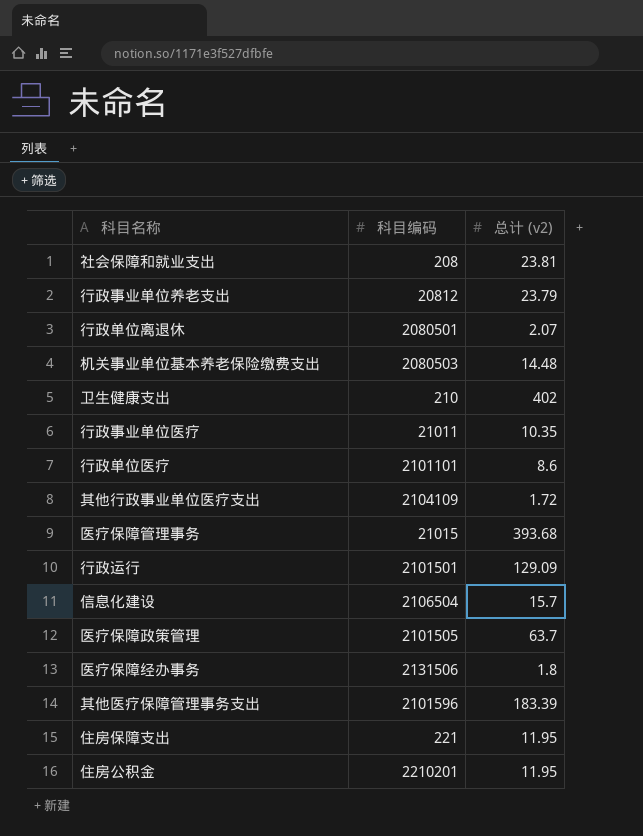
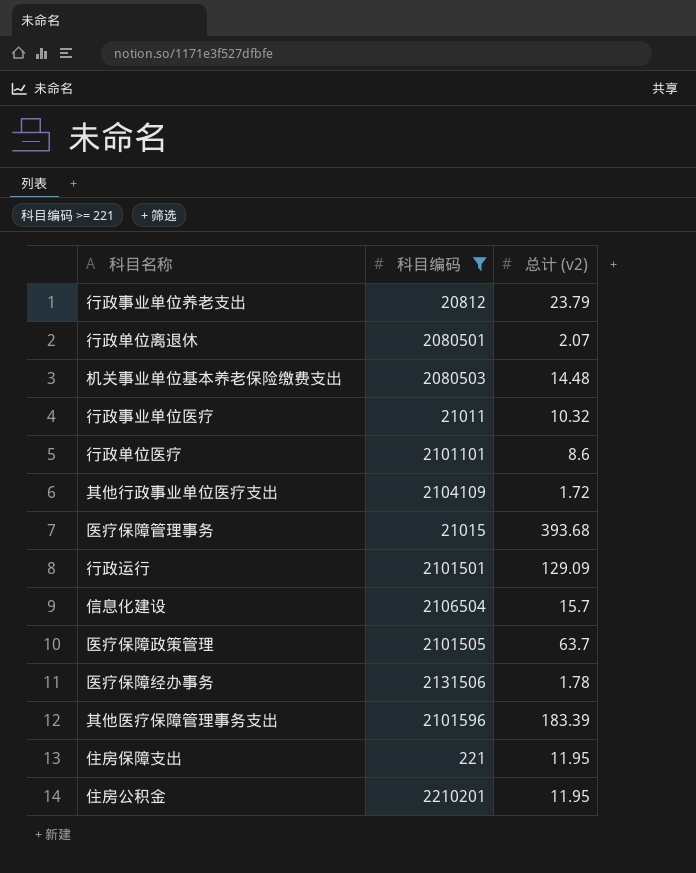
filter: none -> 科目编码 >= 221
行政事业单位医疗 | 总计 (v2): 10.35 -> 10.32
医疗保障经办事务 | 总计 (v2): 1.8 -> 1.78

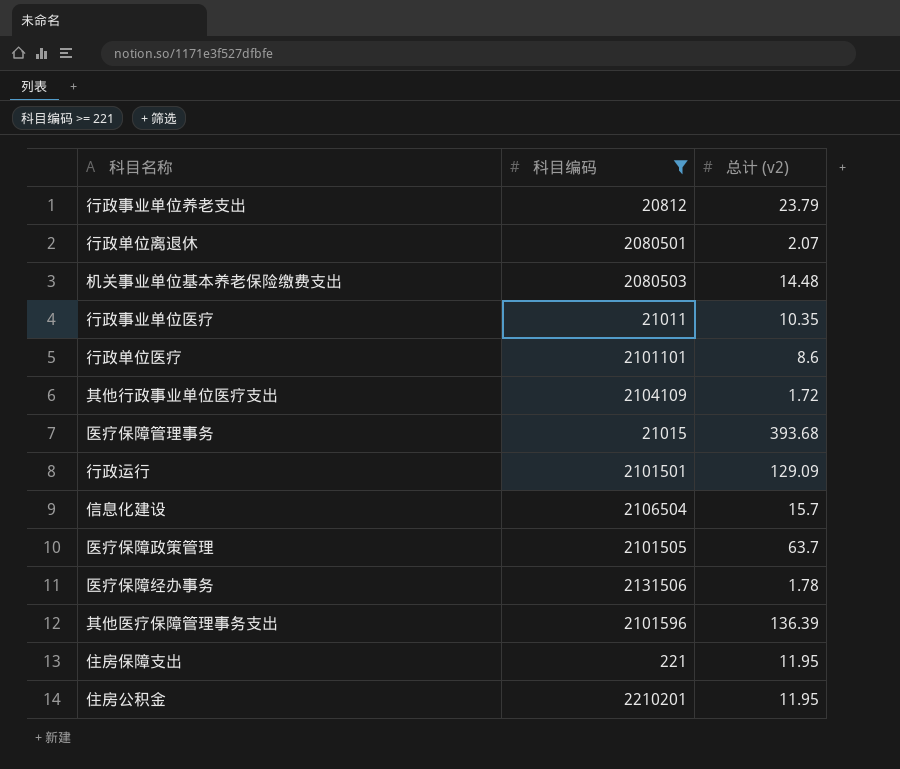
行政事业单位医疗 | 总计 (v2): 10.32 -> 10.35
其他医疗保障管理事务支出 | 总计 (v2): 183.39 -> 136.39

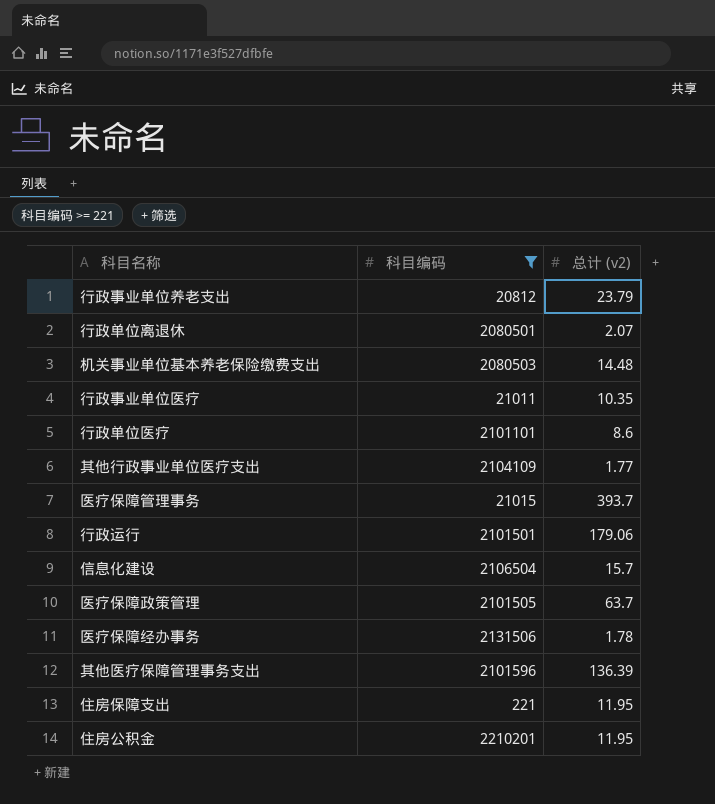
其他行政事业单位医疗支出 | 总计 (v2): 1.72 -> 1.77
医疗保障管理事务 | 总计 (v2): 393.68 -> 393.7
行政运行 | 总计 (v2): 129.09 -> 179.06

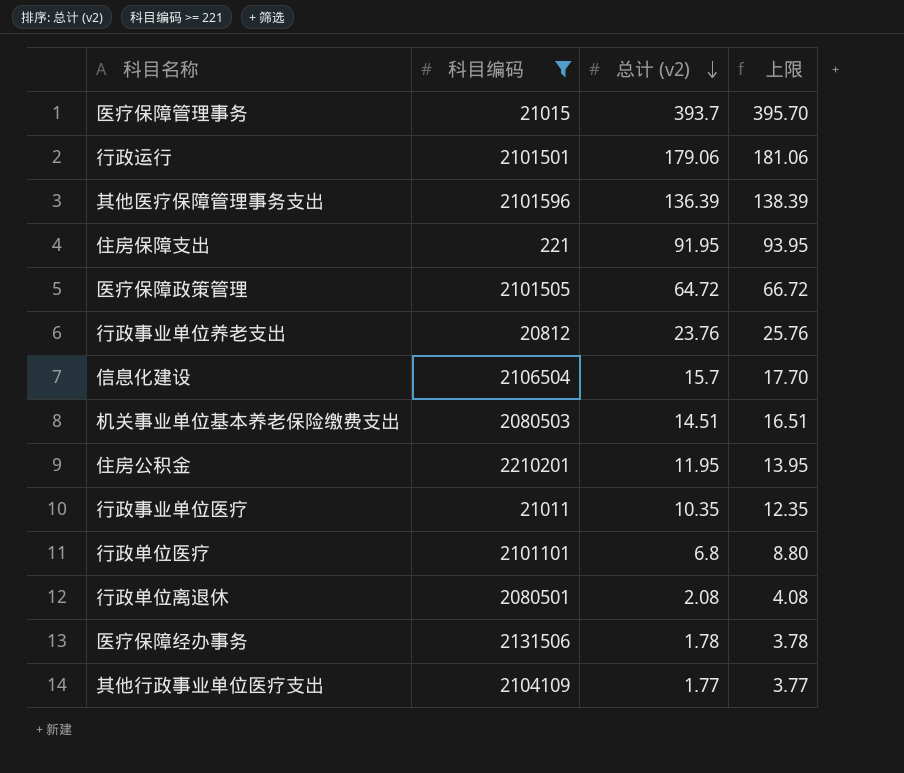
row order: none -> 总计 (v2) descending
column 上限 | formula: none -> [总计 (v2)] + 2
住房保障支出 | 总计 (v2): 11.95 -> 91.95
医疗保障政策管理 | 总计 (v2): 63.7 -> 64.72
行政事业单位养老支出 | 总计 (v2): 23.79 -> 23.76
机关事业单位基本养老保险缴费支出 | 总计 (v2): 14.48 -> 14.51
行政单位医疗 | 总计 (v2): 8.6 -> 6.8
行政单位离退休 | 总计 (v2): 2.07 -> 2.08

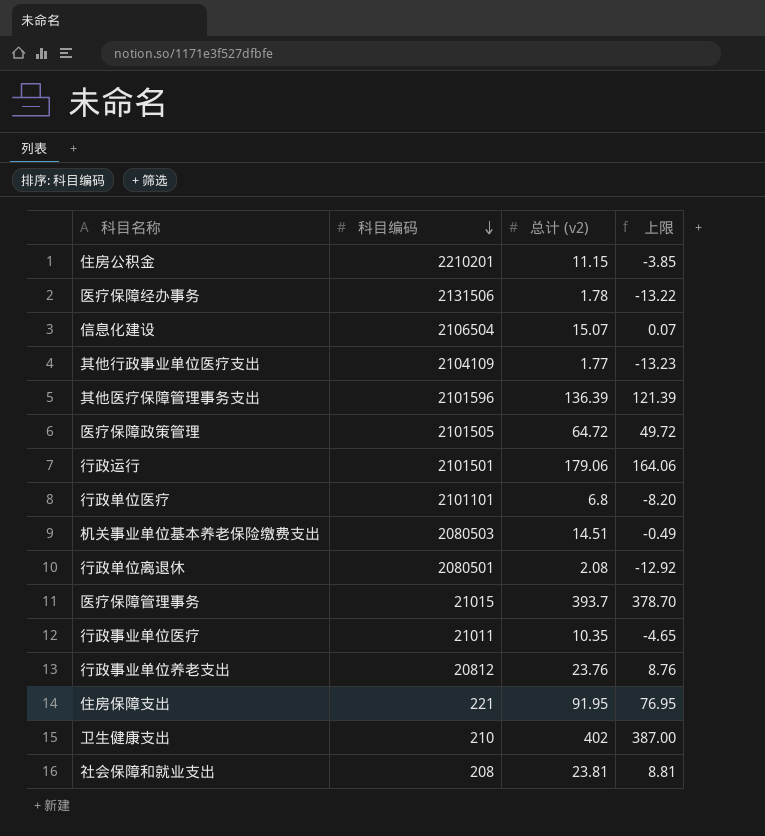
filter: 科目编码 >= 221 -> none
row order: 总计 (v2) descending -> 科目编码 descending
column 上限 | formula: [总计 (v2)] + 2 -> [总计 (v2)] - 15
住房公积金 | 总计 (v2): 11.95 -> 11.15
信息化建设 | 总计 (v2): 15.7 -> 15.07

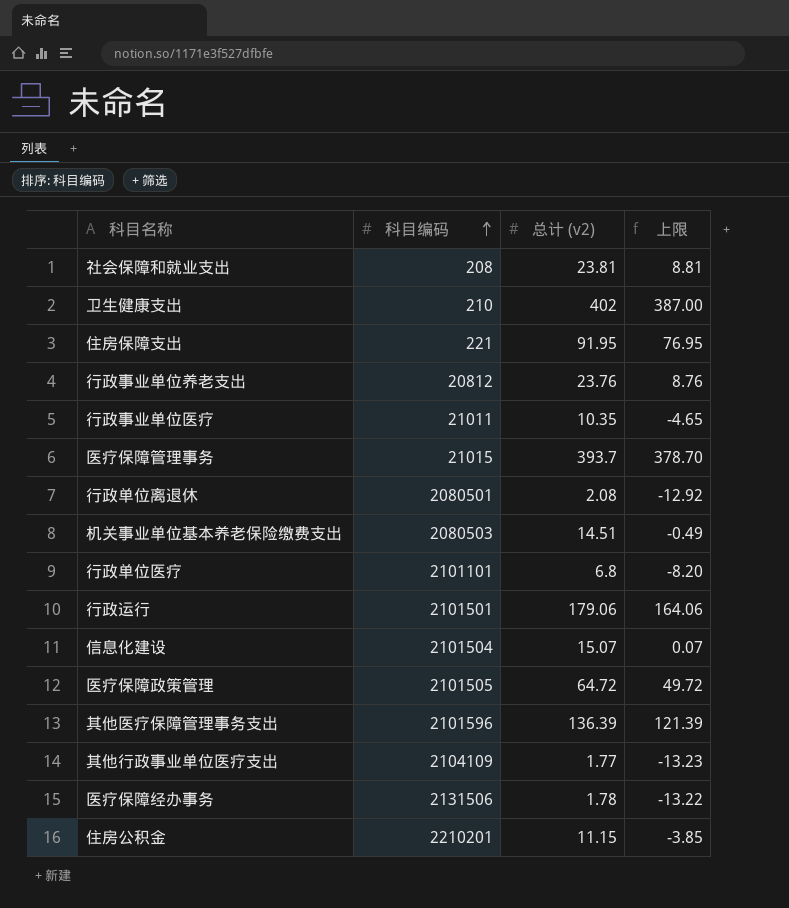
row order: 科目编码 descending -> 科目编码 ascending
信息化建设 | 科目编码: 2106504 -> 2101504

